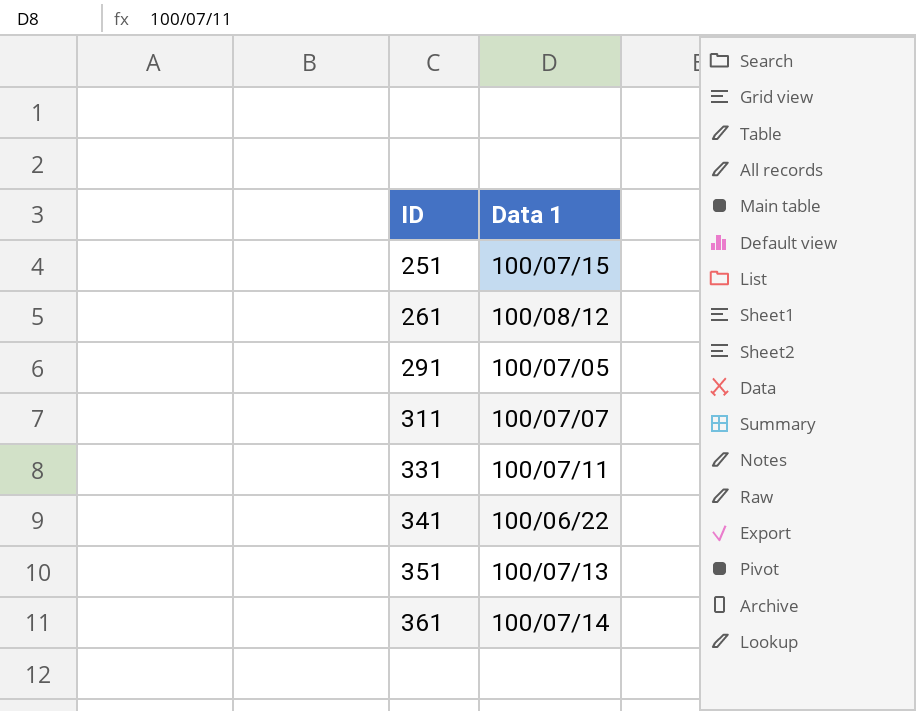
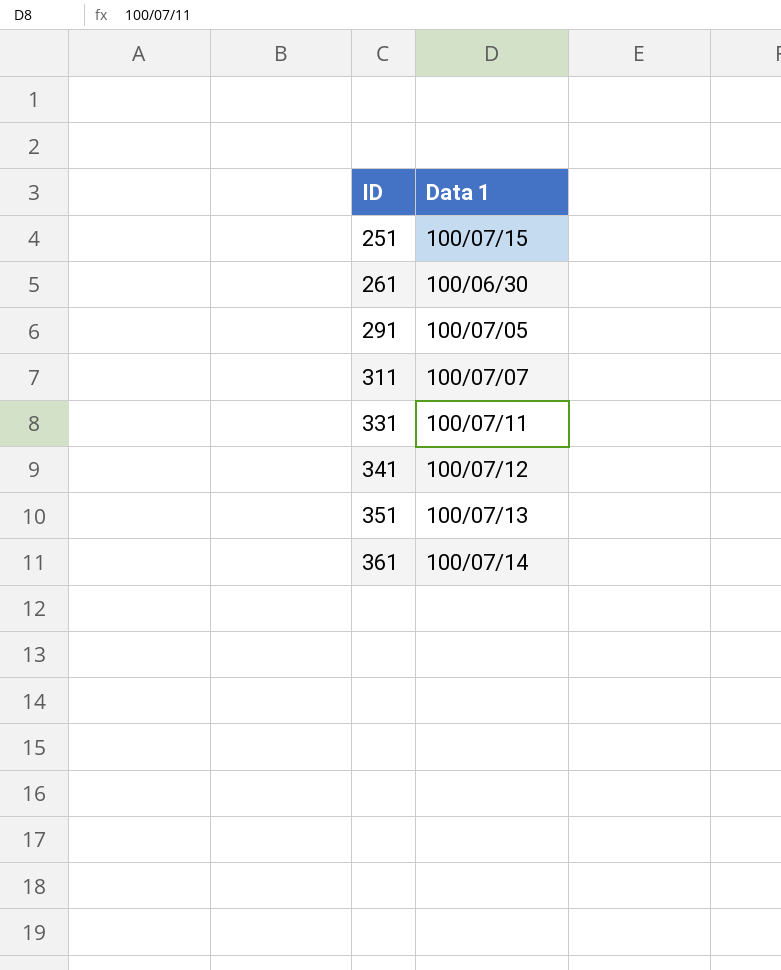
261 | Data 1: 100/08/12 -> 100/06/30
341 | Data 1: 100/06/22 -> 100/07/12

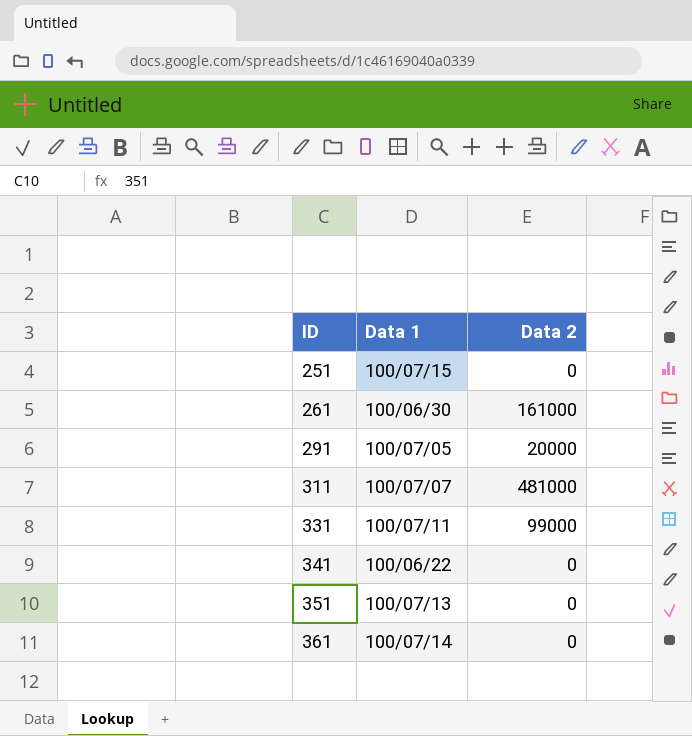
column Data 2 | position: none -> 3
341 | Data 1: 100/07/12 -> 100/06/22

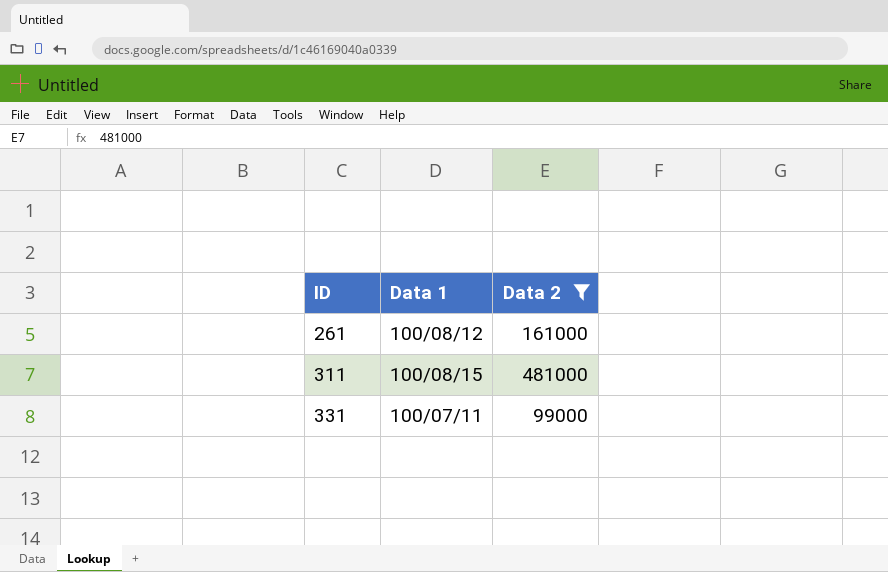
filter: none -> Data 2 >= 99000
261 | Data 1: 100/06/30 -> 100/08/12
311 | Data 1: 100/07/07 -> 100/08/15

